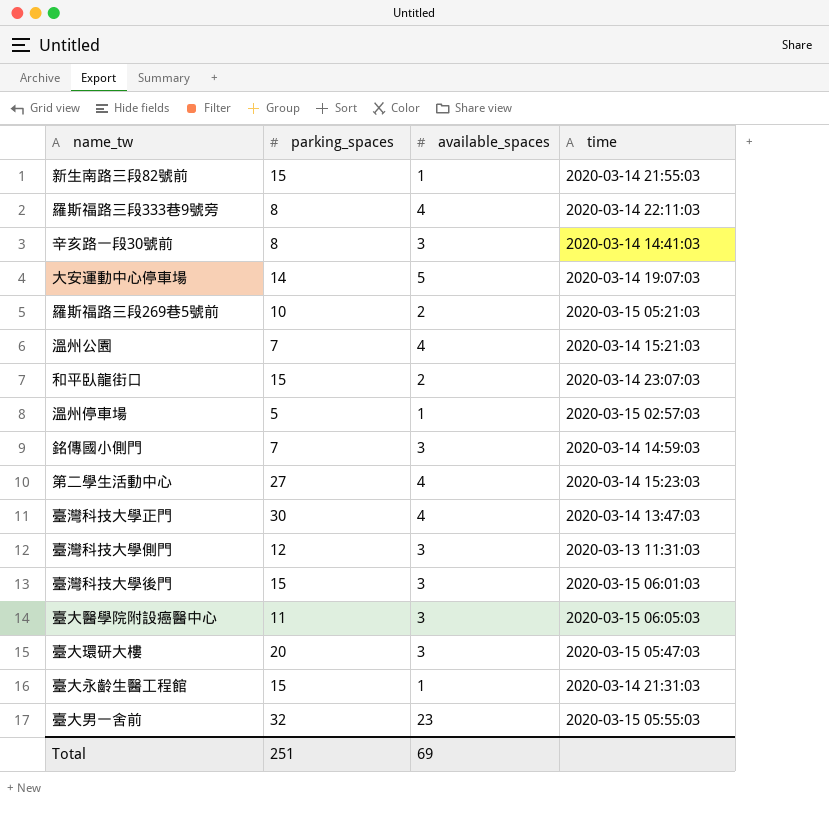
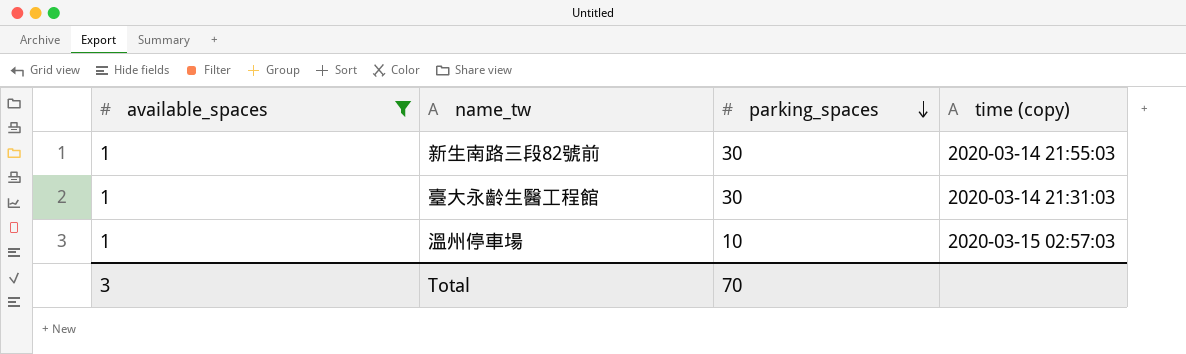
filter: none -> available_spaces = 1
row order: none -> parking_spaces descending
column available_spaces | position: 3 -> 1
column name: time -> time (copy)
新生南路三段82號前 | parking_spaces: 15 -> 30
臺大永齡生醫工程館 | parking_spaces: 15 -> 30
溫州停車場 | parking_spaces: 5 -> 10
Total | available_spaces: 69 -> 3
Total | parking_spaces: 251 -> 70

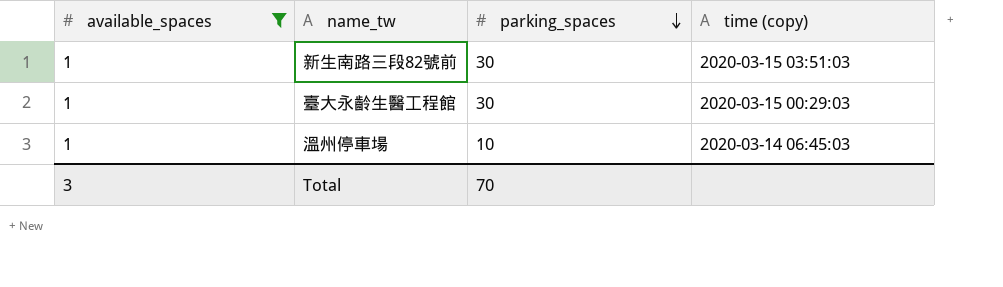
新生南路三段82號前 | time (copy): 2020-03-14 21:55:03 -> 2020-03-15 03:51:03
臺大永齡生醫工程館 | time (copy): 2020-03-14 21:31:03 -> 2020-03-15 00:29:03
溫州停車場 | time (copy): 2020-03-15 02:57:03 -> 2020-03-14 06:45:03

